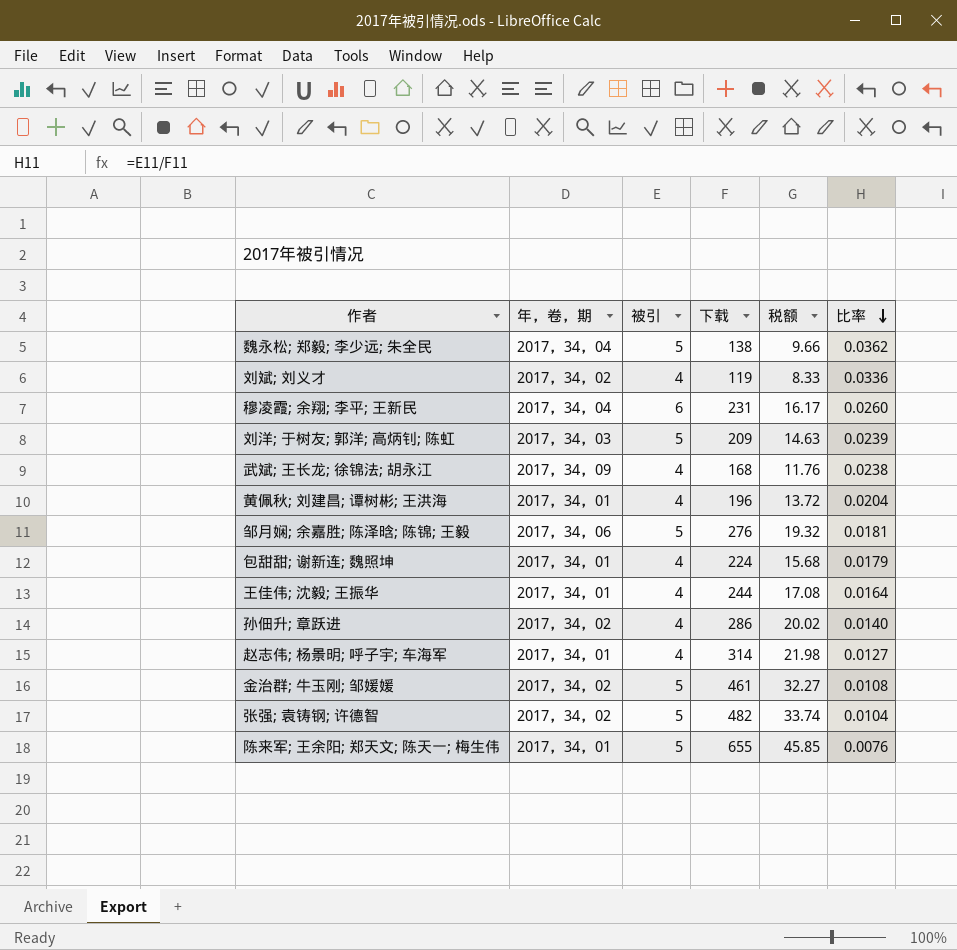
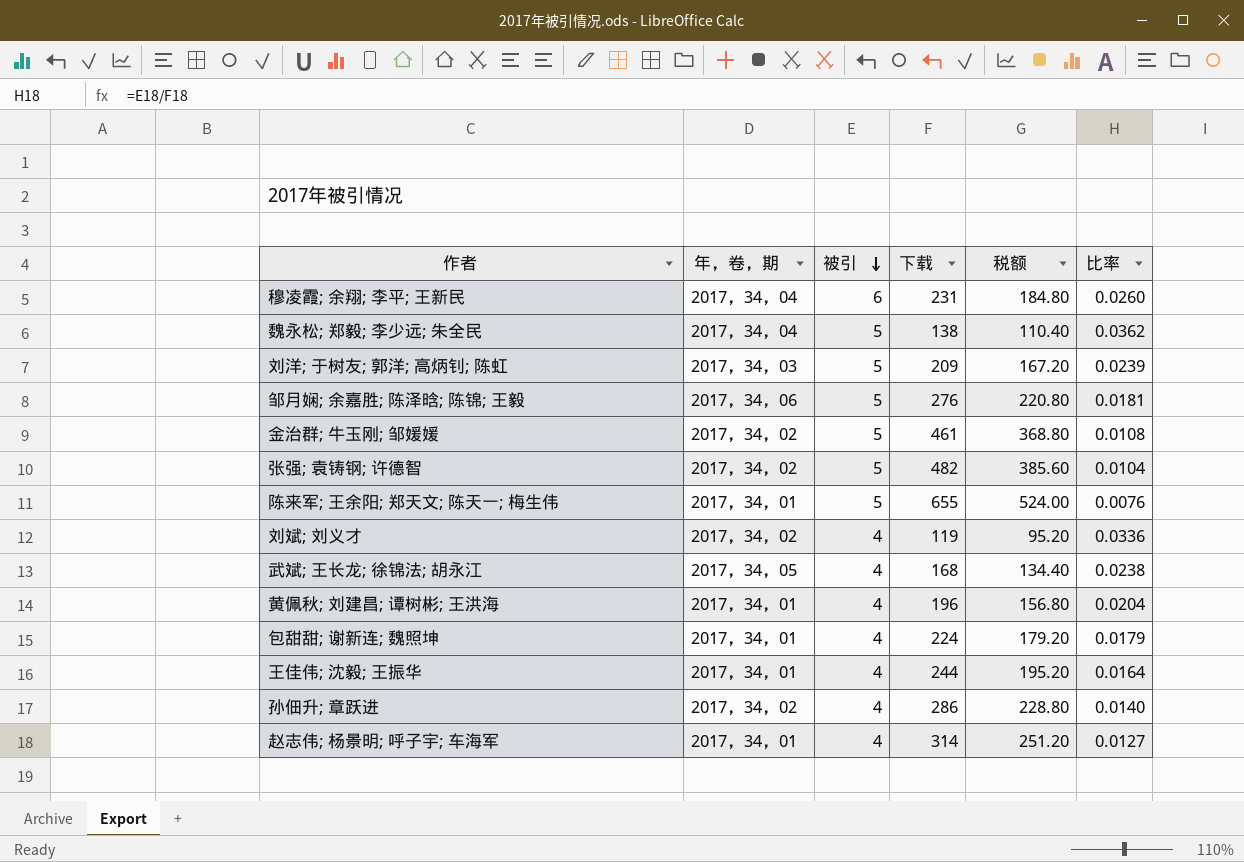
row order: 比率 descending -> 被引 descending
column 税额 | formula: [下载] * 0.07 -> [下载] * 0.8
武斌; 王长龙; 徐锦法; 胡永江 | 年，卷，期: 2017，34，09 -> 2017，34，05

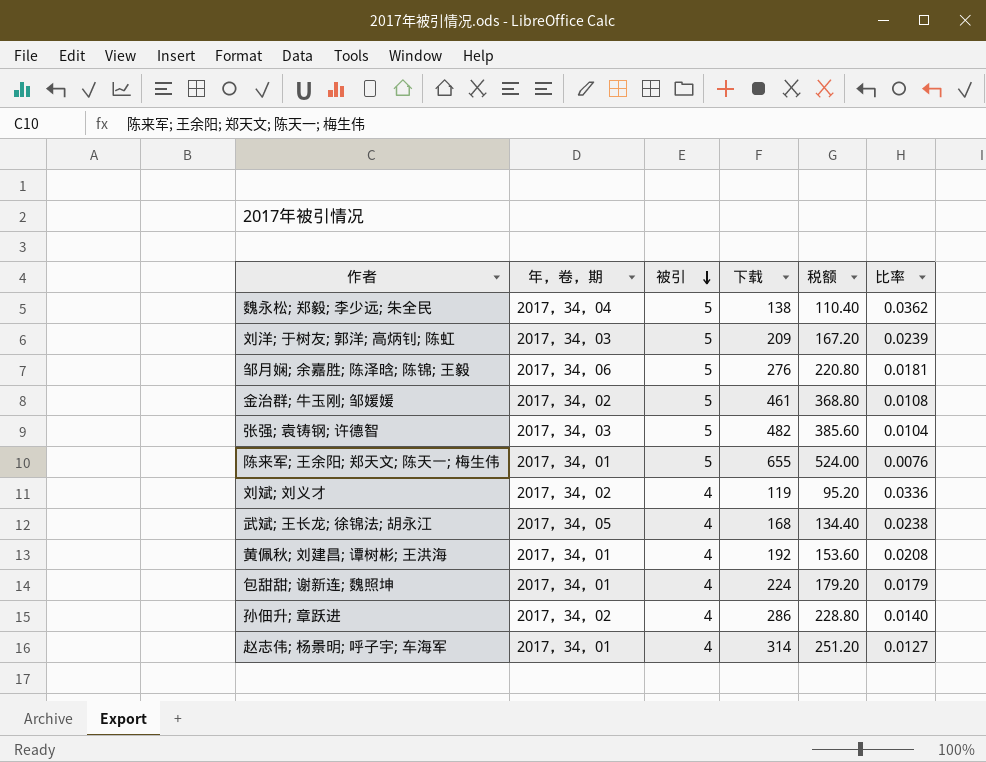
row 穆凌霞; 余翔; 李平; 王新民: 2017，34，04 | 6 | 231 | 184.80 | 0.0260 -> none
row 王佳伟; 沈毅; 王振华: 2017，34，01 | 4 | 244 | 195.20 | 0.0164 -> none
张强; 袁铸钢; 许德智 | 年，卷，期: 2017，34，02 -> 2017，34，03
黄佩秋; 刘建昌; 谭树彬; 王洪海 | 下载: 196 -> 192
黄佩秋; 刘建昌; 谭树彬; 王洪海 | 税额: 156.80 -> 153.60
黄佩秋; 刘建昌; 谭树彬; 王洪海 | 比率: 0.0204 -> 0.0208

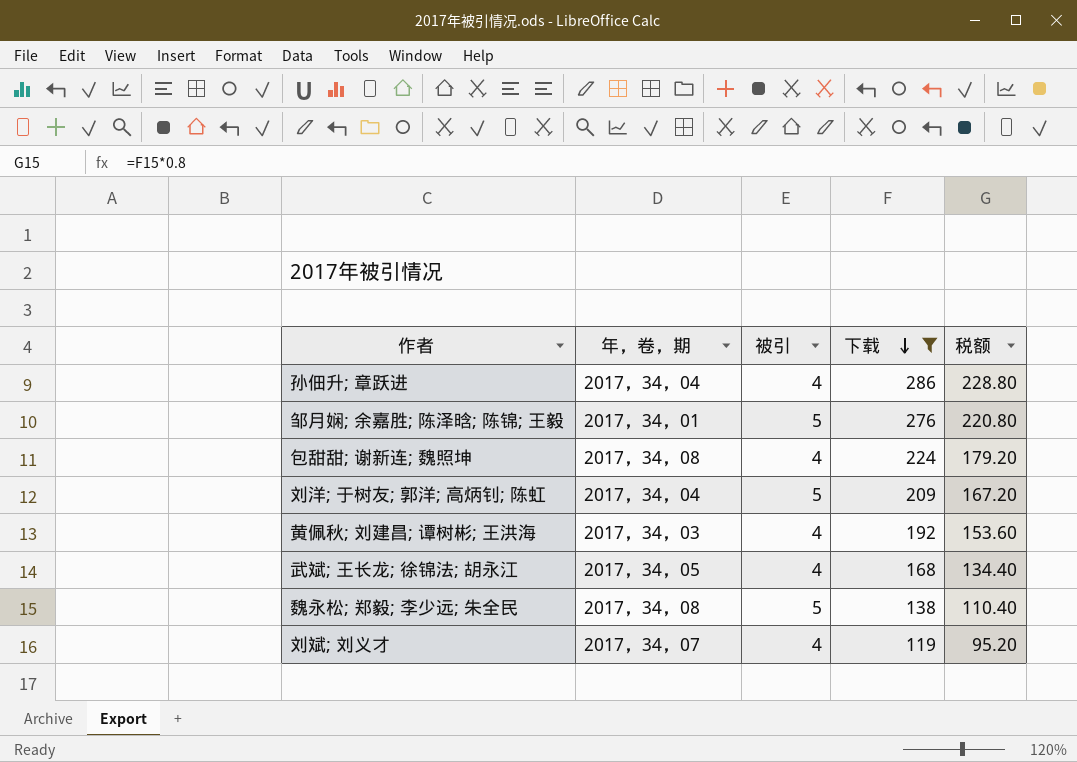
filter: none -> 下载 <= 286
row order: 被引 descending -> 下载 descending
column 比率 | formula: [被引] / [下载] -> none
孙佃升; 章跃进 | 年，卷，期: 2017，34，02 -> 2017，34，04
邹月娴; 余嘉胜; 陈泽晗; 陈锦; 王毅 | 年，卷，期: 2017，34，06 -> 2017，34，01
包甜甜; 谢新连; 魏照坤 | 年，卷，期: 2017，34，01 -> 2017，34，08
刘洋; 于树友; 郭洋; 高炳钊; 陈虹 | 年，卷，期: 2017，34，03 -> 2017，34，04
黄佩秋; 刘建昌; 谭树彬; 王洪海 | 年，卷，期: 2017，34，01 -> 2017，34，03
魏永松; 郑毅; 李少远; 朱全民 | 年，卷，期: 2017，34，04 -> 2017，34，08
刘斌; 刘义才 | 年，卷，期: 2017，34，02 -> 2017，34，07

